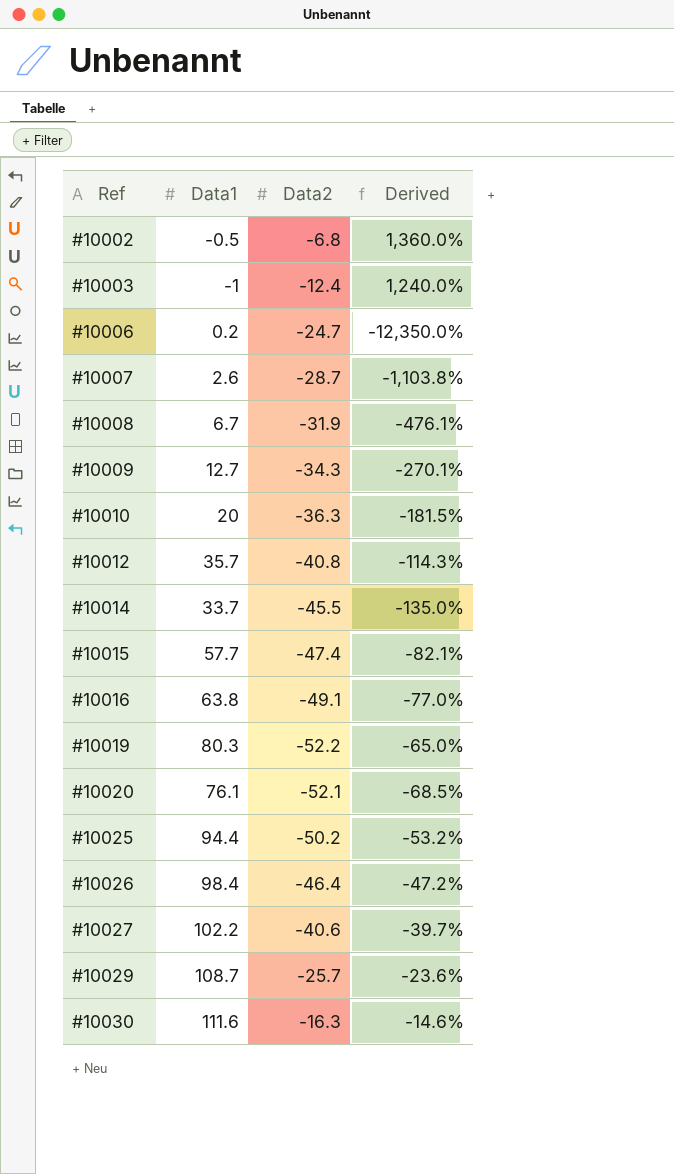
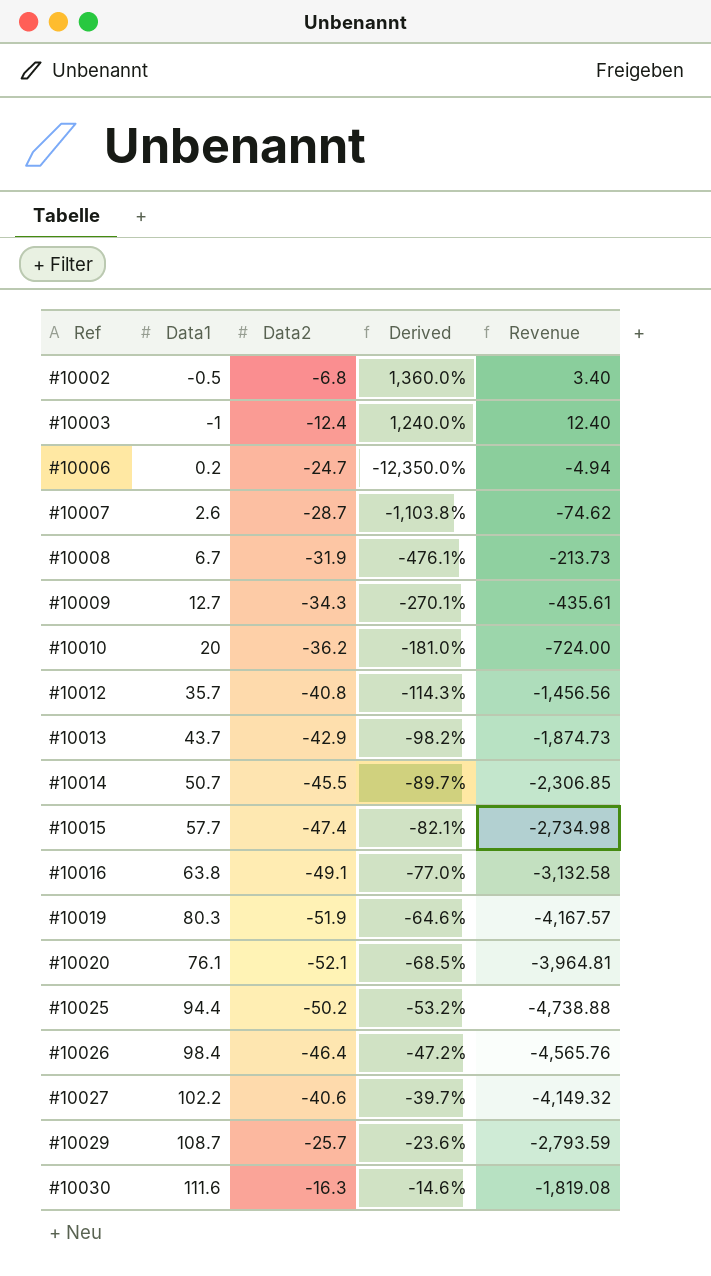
column Revenue | formula: none -> [Data1] * [Data2]
#10010 | Data2: -36.3 -> -36.2
#10010 | Derived: -181.5% -> -181.0%
row #10013: none -> 43.7 | -42.9 | -98.2% | -1,874.73
#10014 | Data1: 33.7 -> 50.7
#10014 | Derived: -135.0% -> -89.7%
#10019 | Data2: -52.2 -> -51.9
#10019 | Derived: -65.0% -> -64.6%

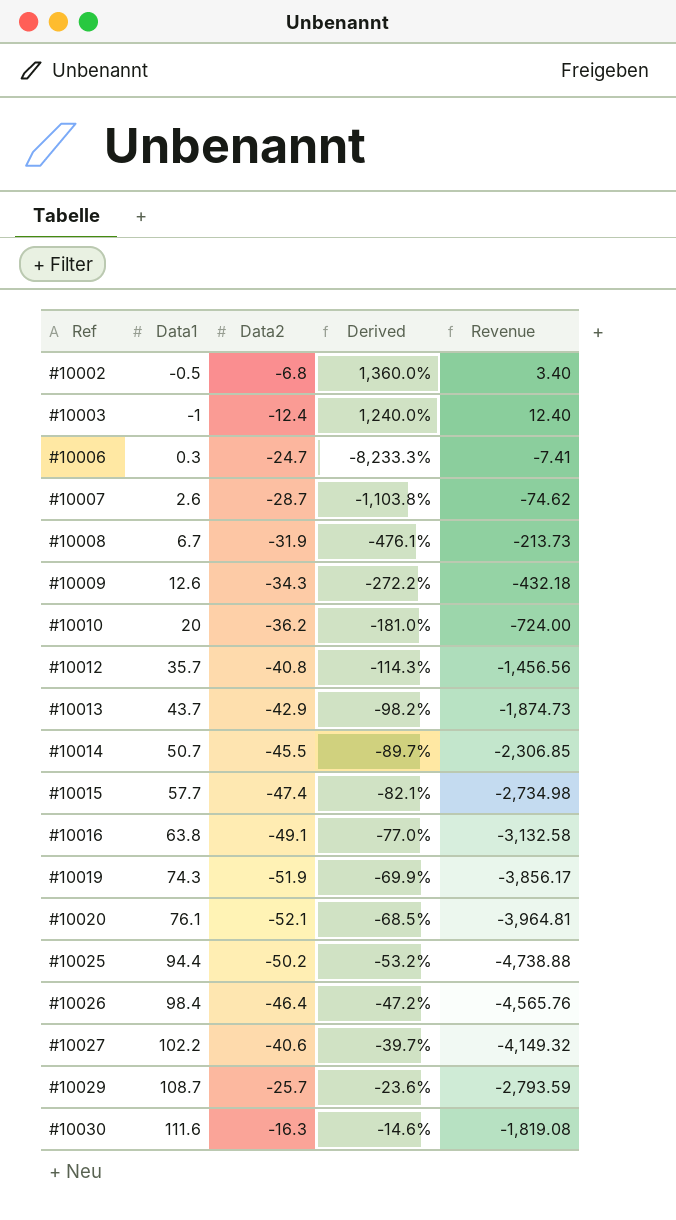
#10006 | Data1: 0.2 -> 0.3
#10006 | Derived: -12,350.0% -> -8,233.3%
#10006 | Revenue: -4.94 -> -7.41
#10009 | Data1: 12.7 -> 12.6
#10009 | Derived: -270.1% -> -272.2%
#10009 | Revenue: -435.61 -> -432.18
#10019 | Data1: 80.3 -> 74.3
#10019 | Derived: -64.6% -> -69.9%
#10019 | Revenue: -4,167.57 -> -3,856.17

